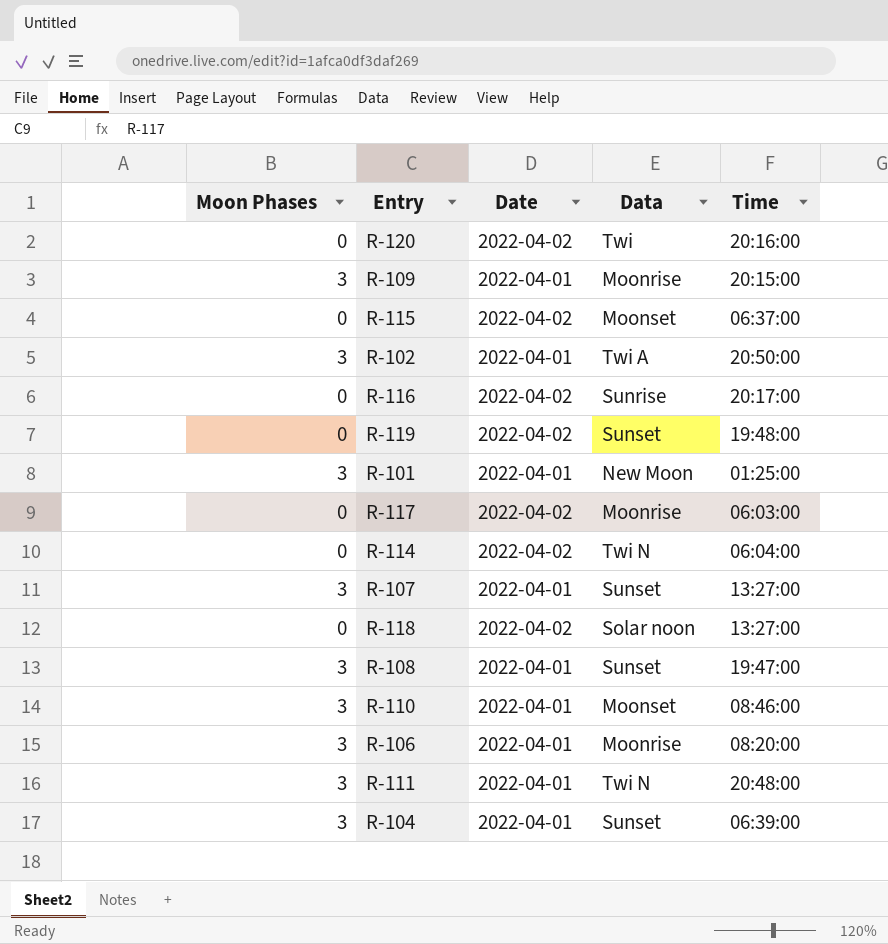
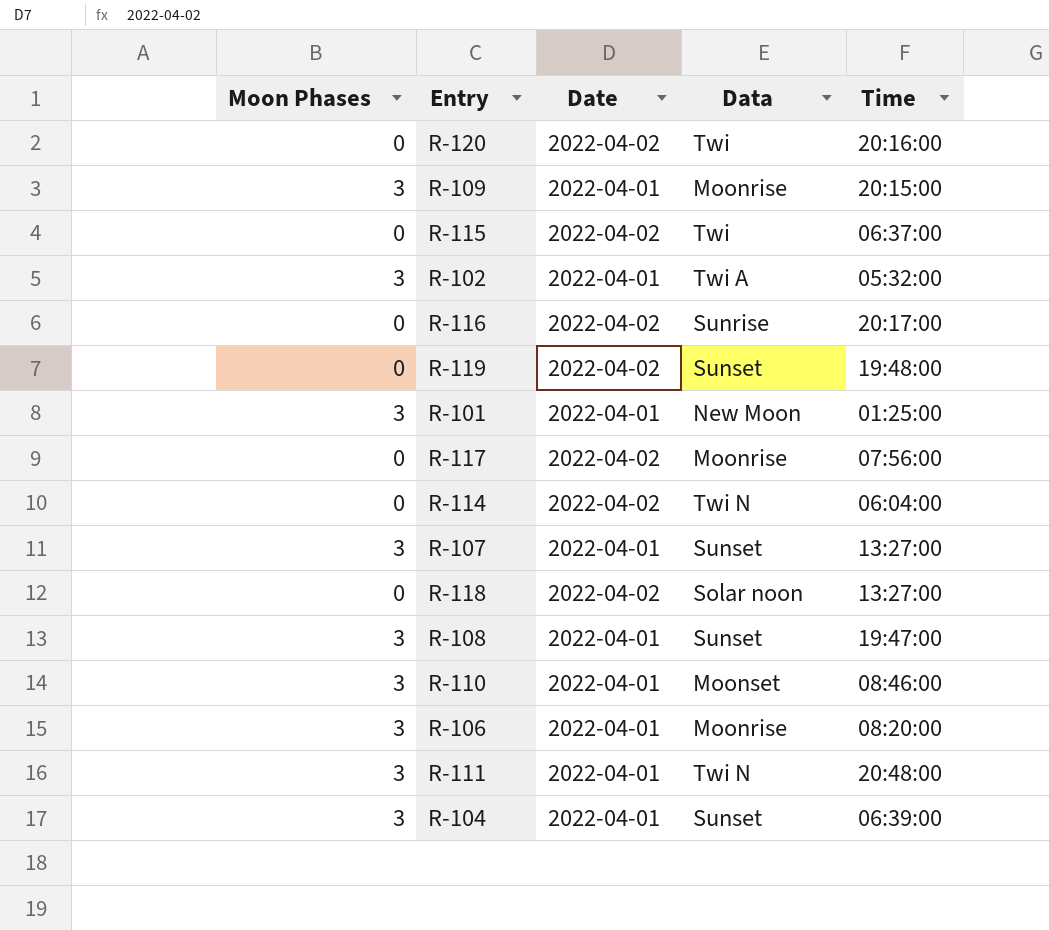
R-115 | Data: Moonset -> Twi
R-102 | Time: 20:50:00 -> 05:32:00
R-117 | Time: 06:03:00 -> 07:56:00

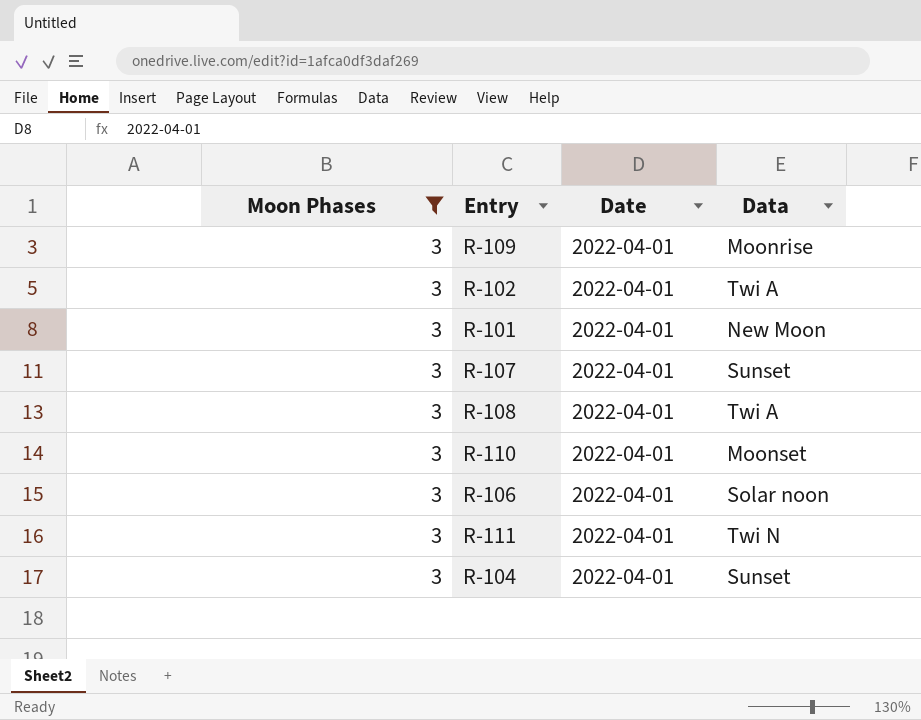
filter: none -> Moon Phases = 3
column Time | position: 5 -> none
R-108 | Data: Sunset -> Twi A
R-106 | Data: Moonrise -> Solar noon

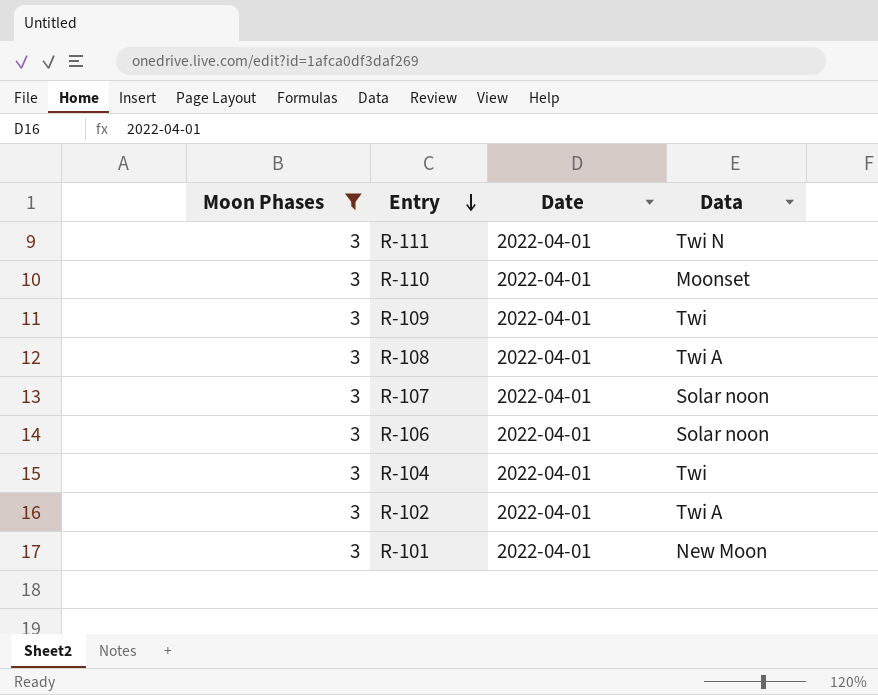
row order: none -> Entry descending
R-109 | Data: Moonrise -> Twi
R-107 | Data: Sunset -> Solar noon
R-104 | Data: Sunset -> Twi

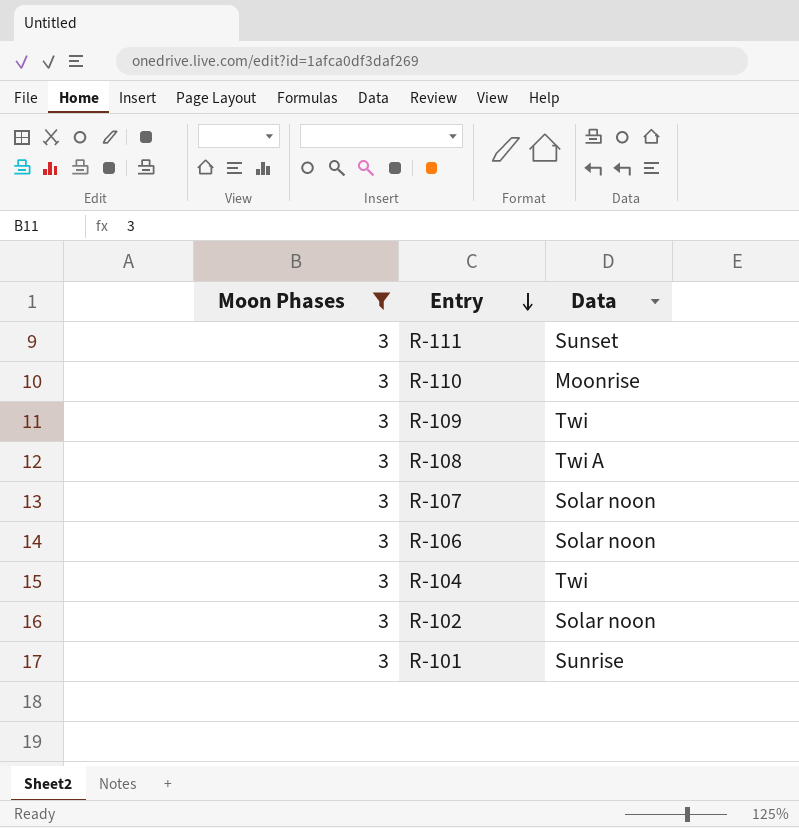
column Date | position: 3 -> none
R-111 | Data: Twi N -> Sunset
R-110 | Data: Moonset -> Moonrise
R-102 | Data: Twi A -> Solar noon
R-101 | Data: New Moon -> Sunrise

